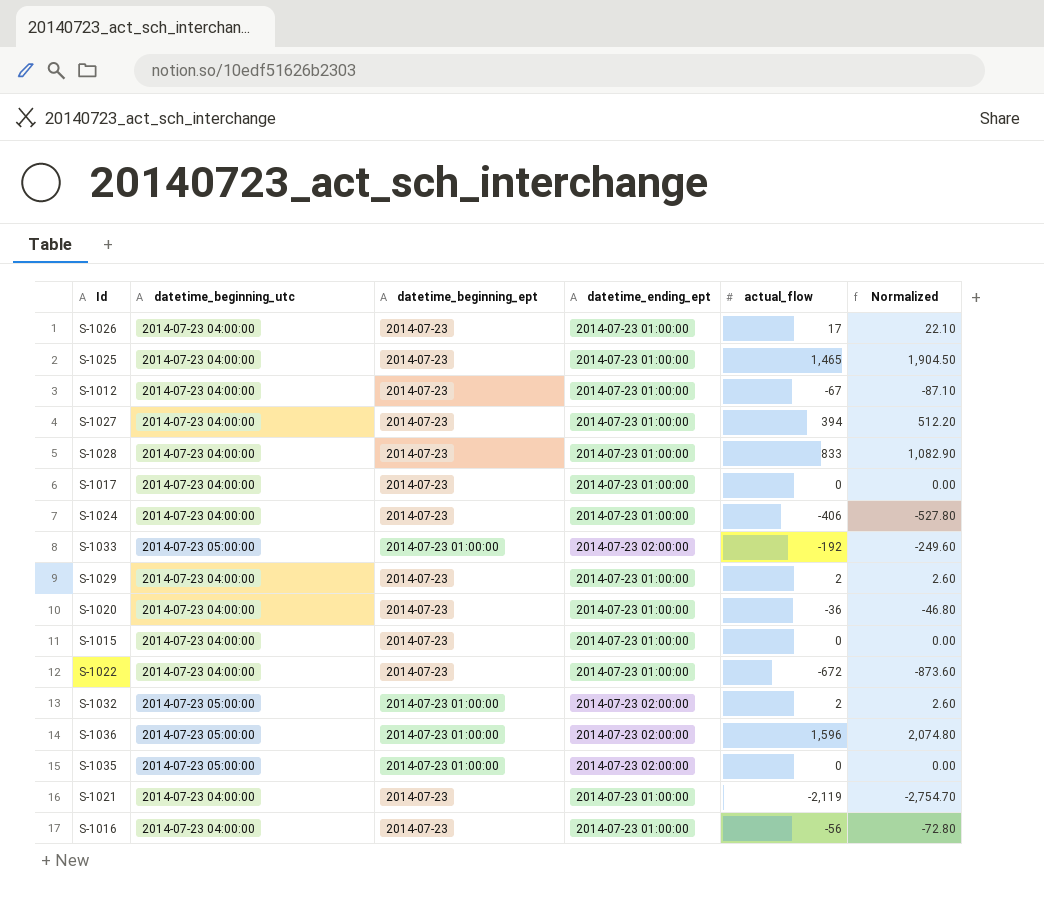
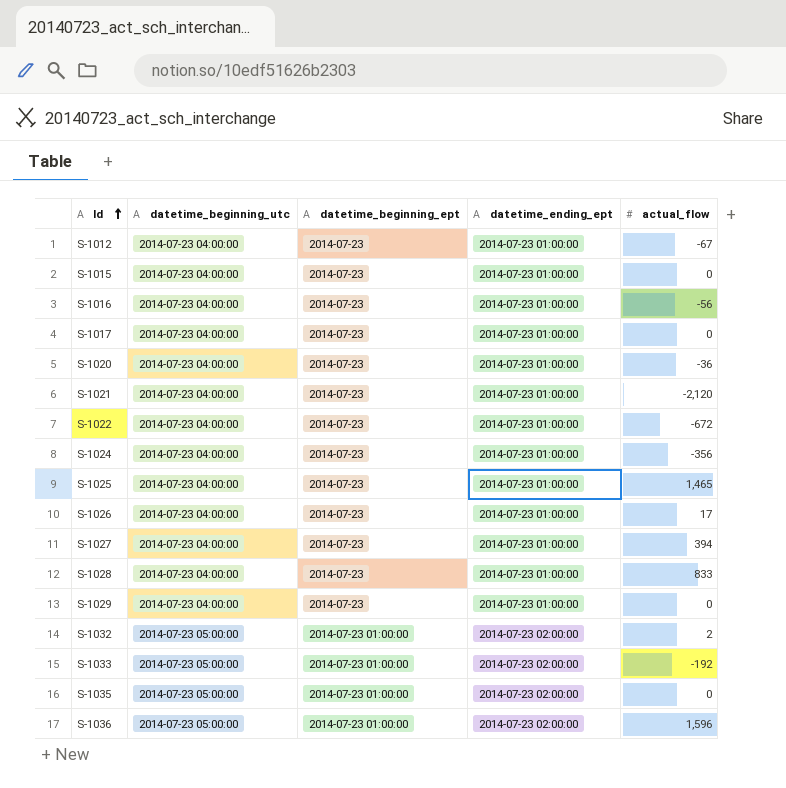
row order: none -> Id ascending
column Normalized | formula: [actual_flow] * 1.3 -> none
S-1021 | actual_flow: -2,119 -> -2,120
S-1024 | actual_flow: -406 -> -356
S-1029 | actual_flow: 2 -> 0

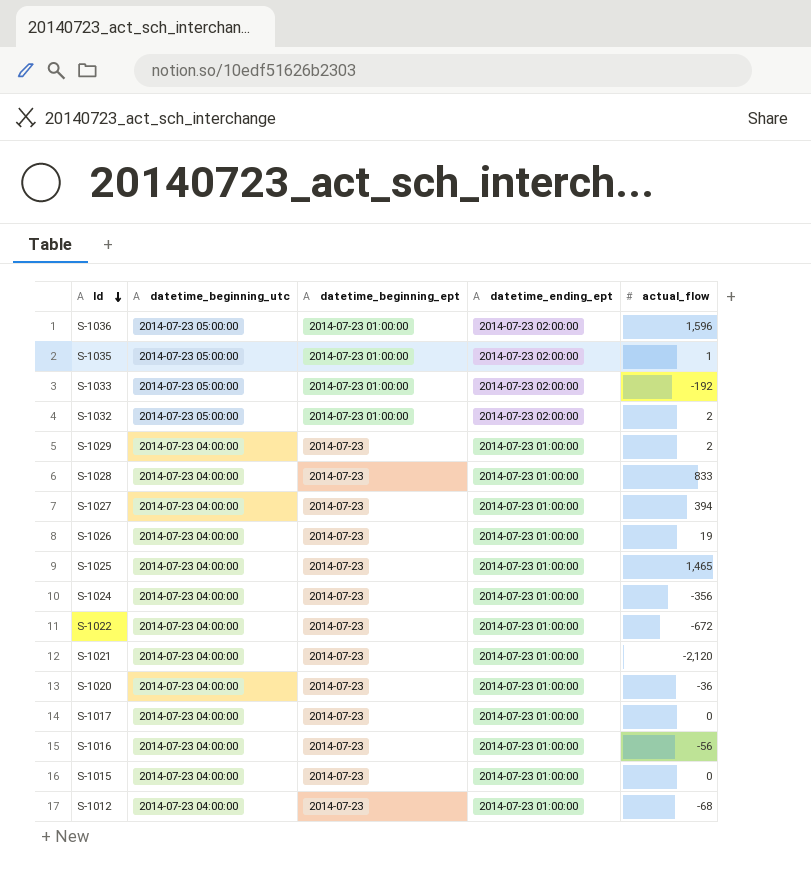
row order: Id ascending -> Id descending
S-1035 | actual_flow: 0 -> 1
S-1029 | actual_flow: 0 -> 2
S-1026 | actual_flow: 17 -> 19
S-1012 | actual_flow: -67 -> -68

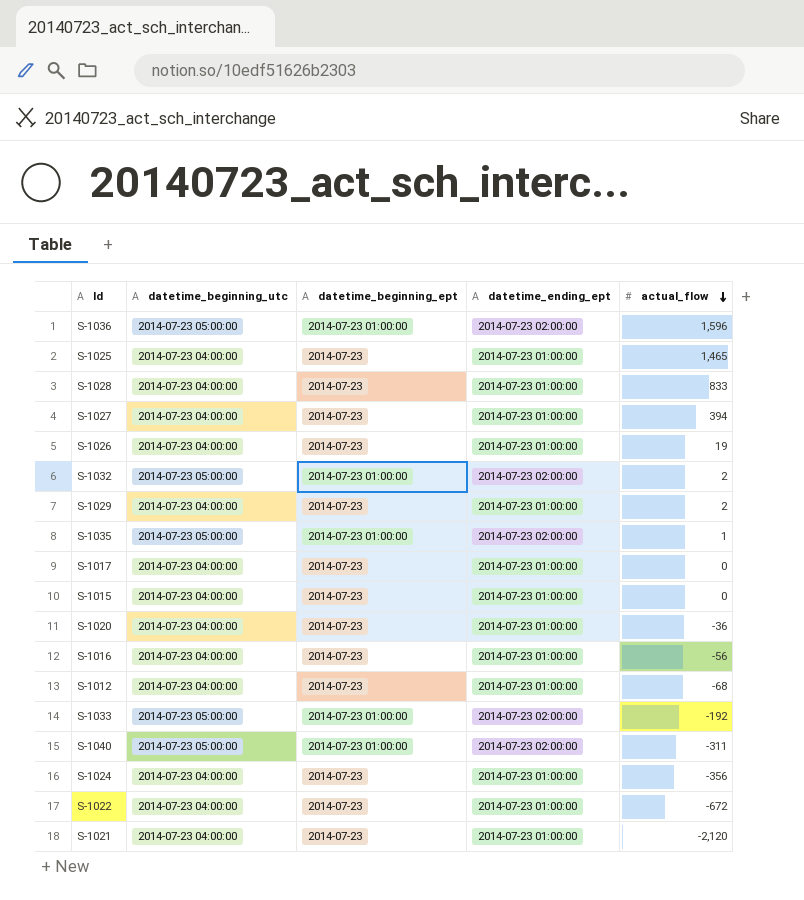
row order: Id descending -> actual_flow descending
row S-1040: none -> 2014-07-23 05:00:00 | 2014-07-23 01:00:00 | 2014-07-23 02:00:00 | -311

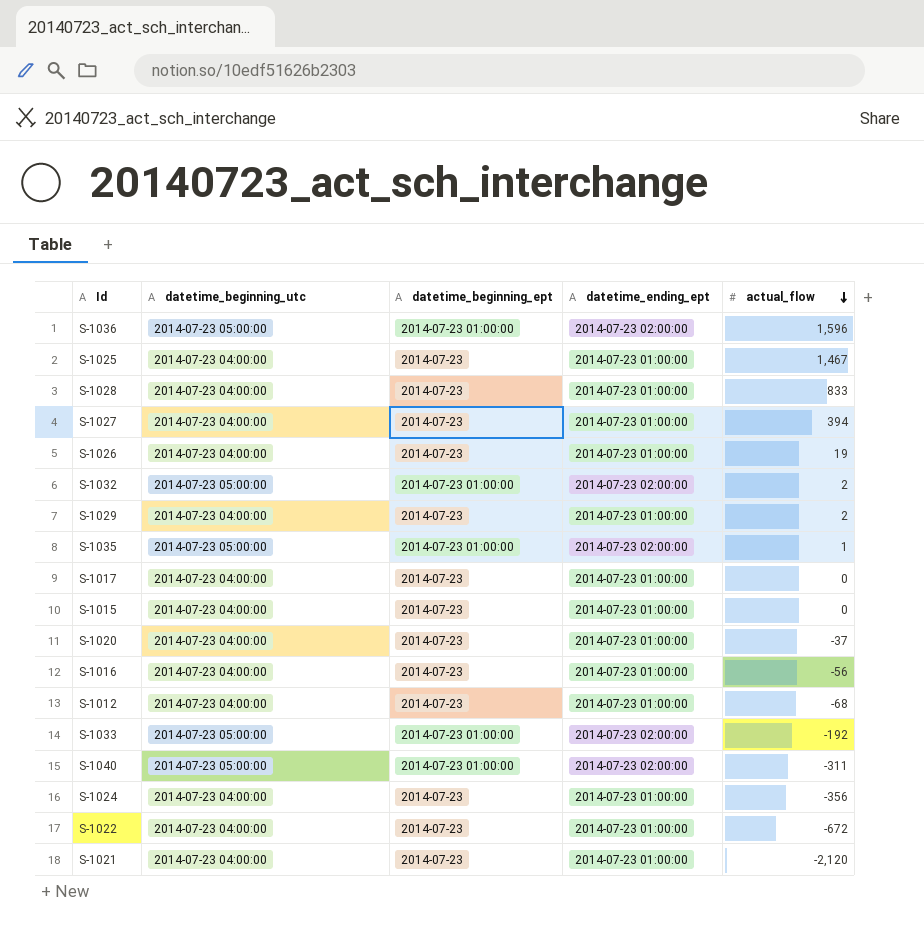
S-1025 | actual_flow: 1,465 -> 1,467
S-1020 | actual_flow: -36 -> -37

